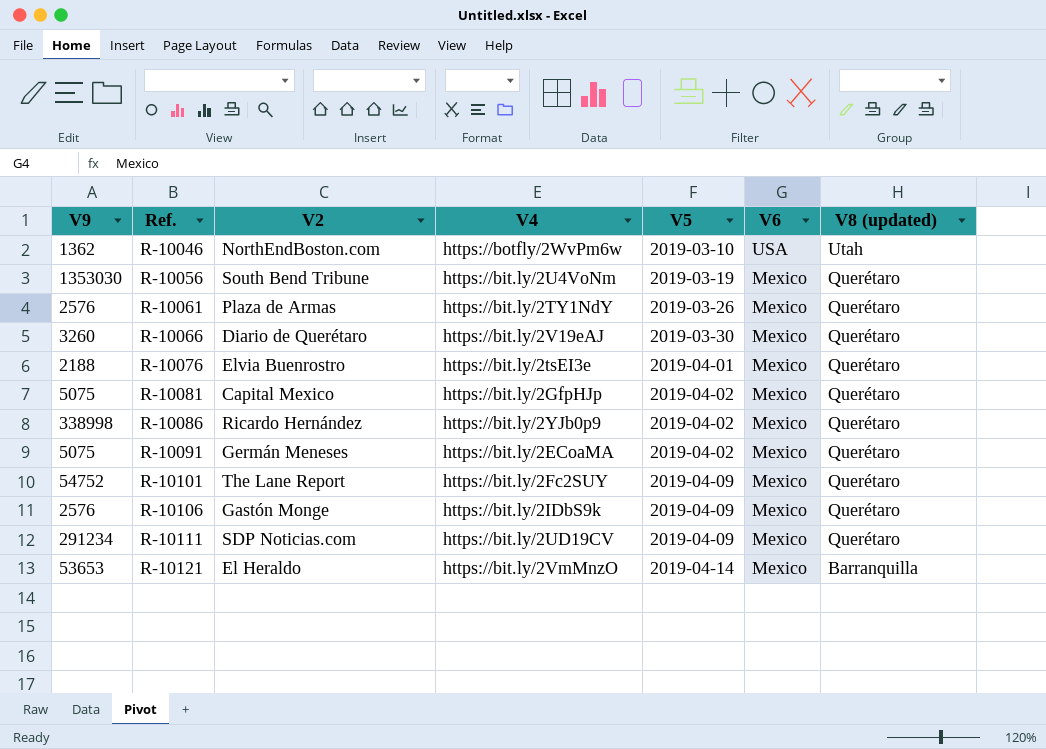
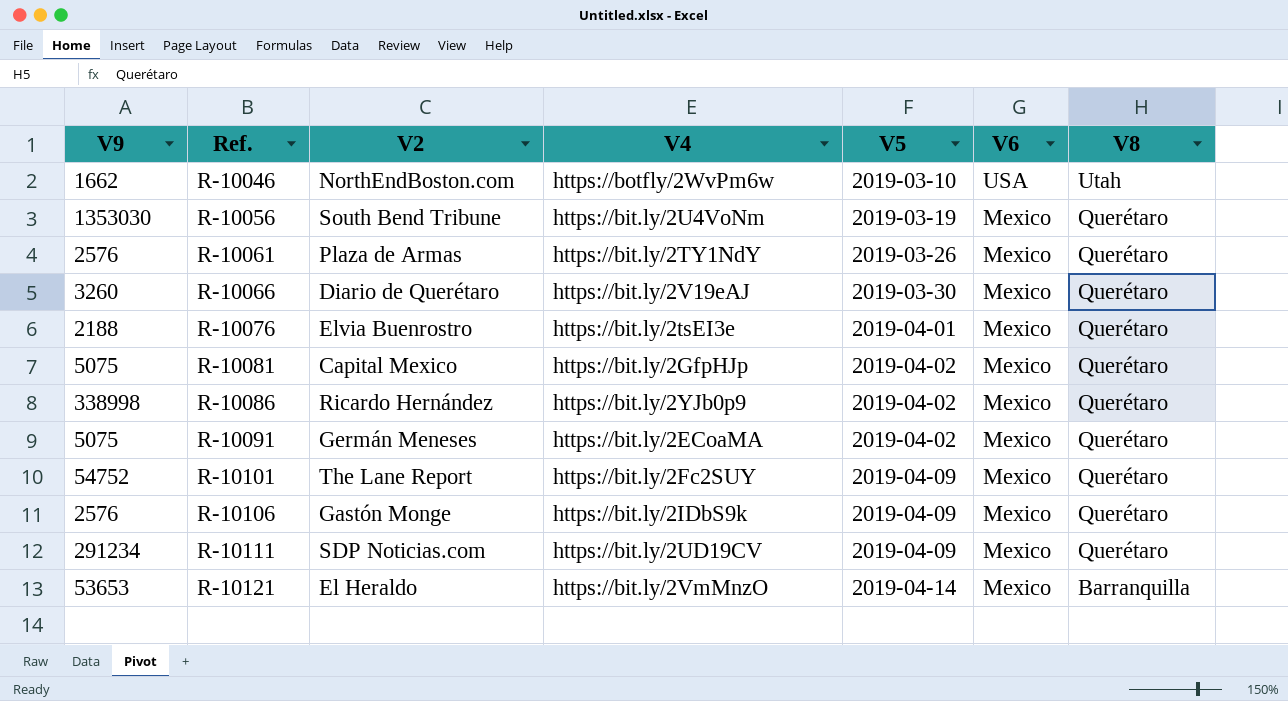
column name: V8 (updated) -> V8
R-10046 | V9: 1362 -> 1662

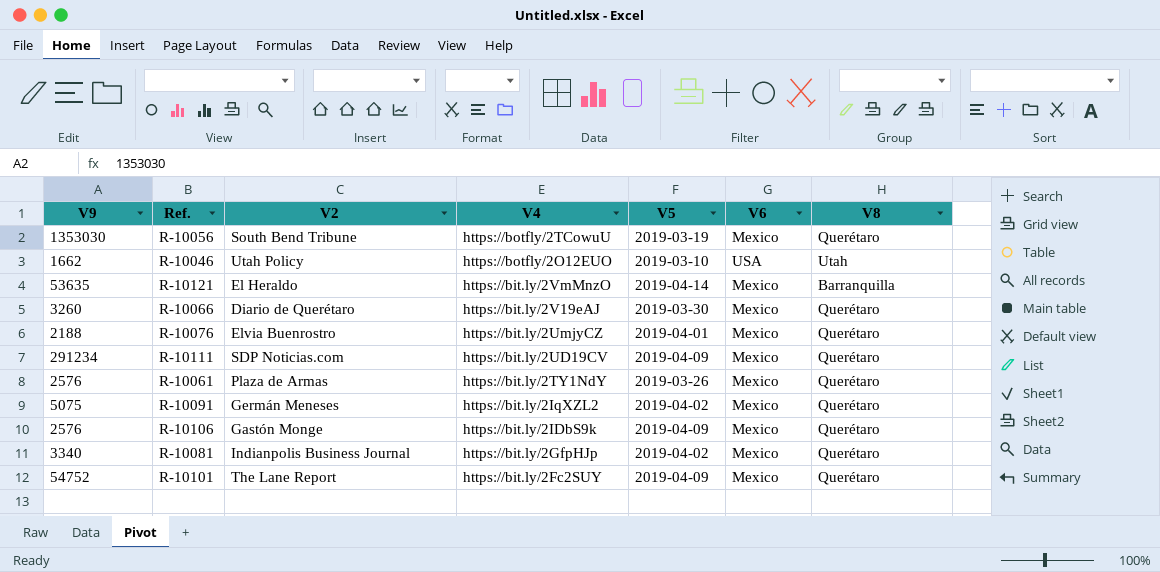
row order: Ref. ascending -> V4 descending
row R-10086: 338998 | Ricardo Hernández | https://bit.ly/2YJb0p9 | 2019-04-02 | Mexico | Querétaro -> none
R-10056 | V4: https://bit.ly/2U4VoNm -> https://botfly/2TCowuU
R-10046 | V2: NorthEndBoston.com -> Utah Policy
R-10046 | V4: https://botfly/2WvPm6w -> https://botfly/2O12EUO
R-10121 | V9: 53653 -> 53635
R-10076 | V4: https://bit.ly/2tsEI3e -> https://bit.ly/2UmjyCZ
R-10091 | V4: https://bit.ly/2ECoaMA -> https://bit.ly/2IqXZL2
R-10081 | V9: 5075 -> 3340
R-10081 | V2: Capital Mexico -> Indianpolis Business Journal

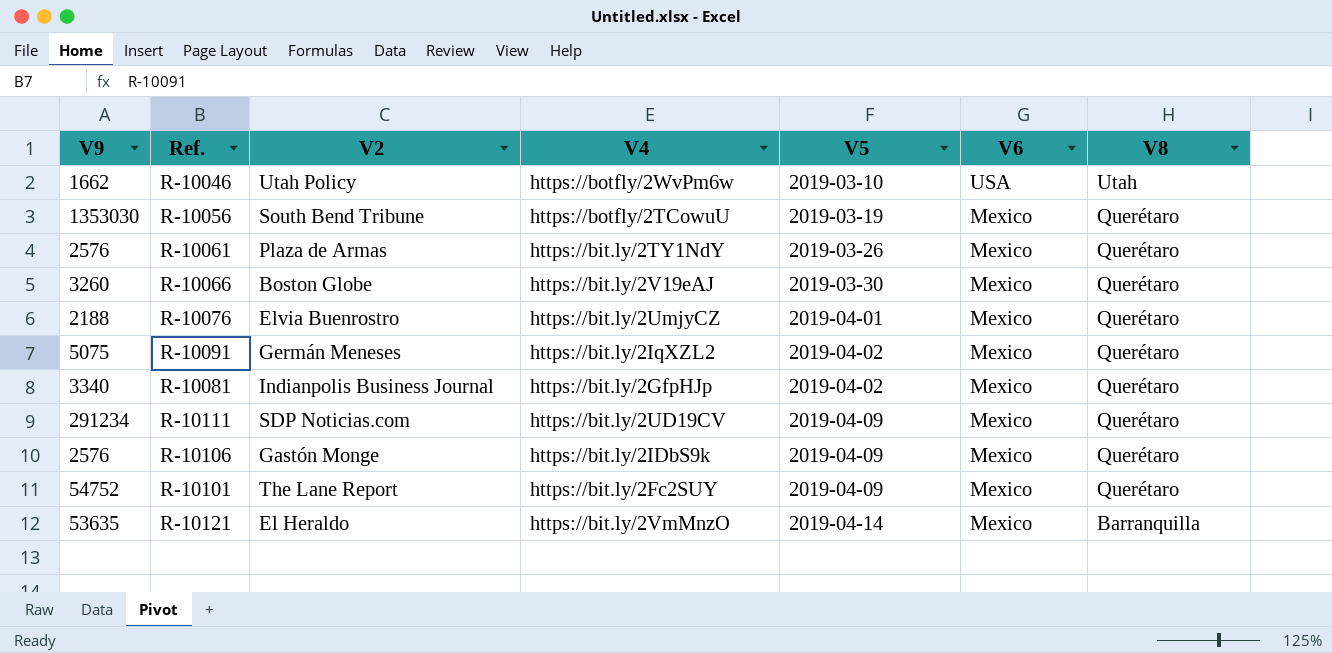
row order: V4 descending -> V5 ascending
R-10046 | V4: https://botfly/2O12EUO -> https://botfly/2WvPm6w
R-10066 | V2: Diario de Querétaro -> Boston Globe

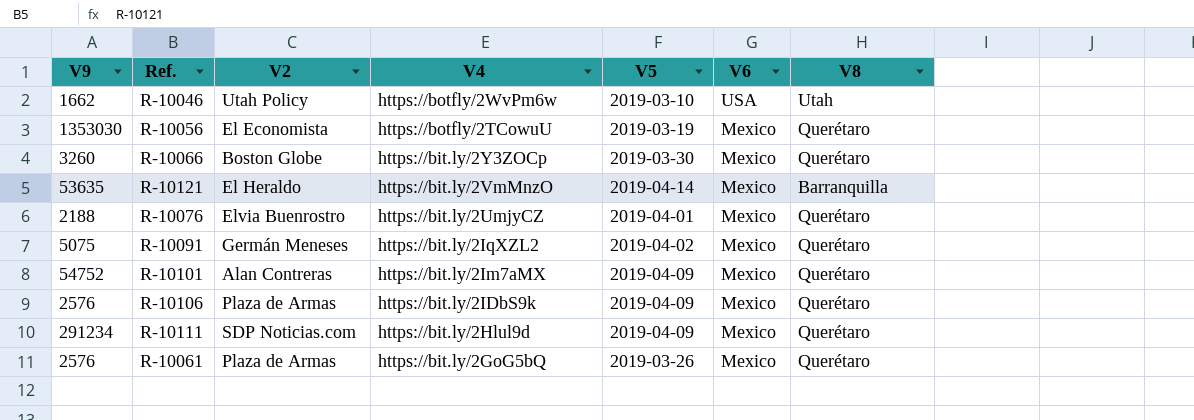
row order: V5 ascending -> V4 descending
row R-10081: 3340 | Indianpolis Business Journal | https://bit.ly/2GfpHJp | 2019-04-02 | Mexico | Querétaro -> none
R-10056 | V2: South Bend Tribune -> El Economista
R-10066 | V4: https://bit.ly/2V19eAJ -> https://bit.ly/2Y3ZOCp
R-10101 | V2: The Lane Report -> Alan Contreras
R-10101 | V4: https://bit.ly/2Fc2SUY -> https://bit.ly/2Im7aMX
R-10106 | V2: Gastón Monge -> Plaza de Armas
R-10111 | V4: https://bit.ly/2UD19CV -> https://bit.ly/2Hlul9d
R-10061 | V4: https://bit.ly/2TY1NdY -> https://bit.ly/2GoG5bQ

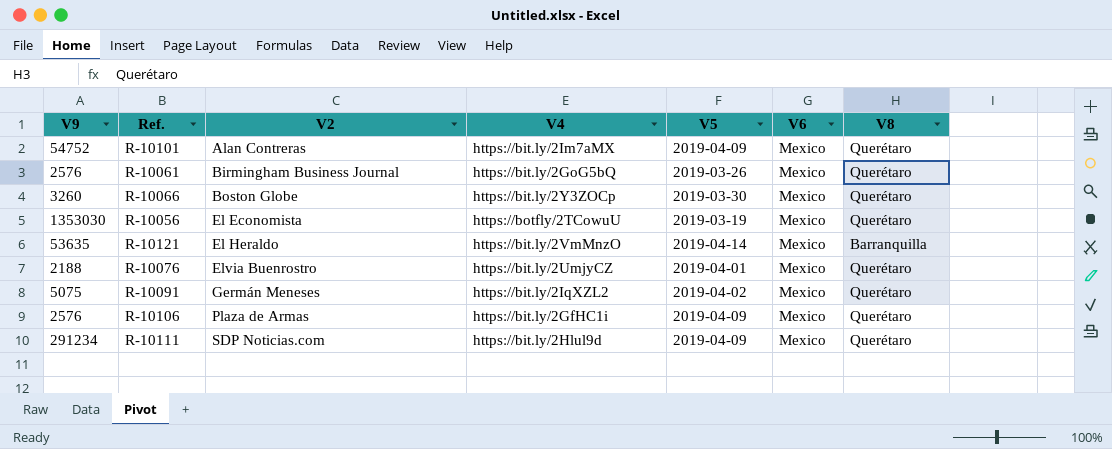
row order: V4 descending -> V2 ascending
row R-10046: 1662 | Utah Policy | https://botfly/2WvPm6w | 2019-03-10 | USA | Utah -> none
R-10061 | V2: Plaza de Armas -> Birmingham Business Journal
R-10106 | V4: https://bit.ly/2IDbS9k -> https://bit.ly/2GfHC1i

